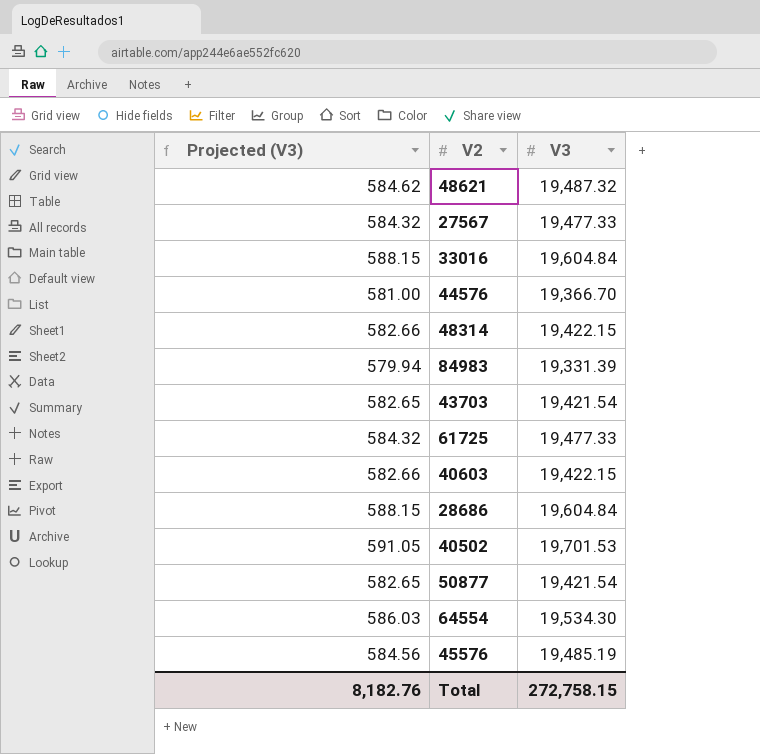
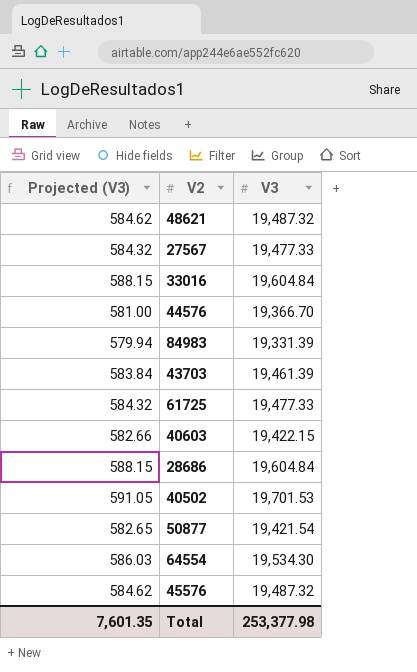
row 48314: 582.66 | 19,422.15 -> none
43703 | Projected (V3): 582.65 -> 583.84
43703 | V3: 19,421.54 -> 19,461.39
45576 | Projected (V3): 584.56 -> 584.62
45576 | V3: 19,485.19 -> 19,487.32
Total | Projected (V3): 8,182.76 -> 7,601.35
Total | V3: 272,758.15 -> 253,377.98

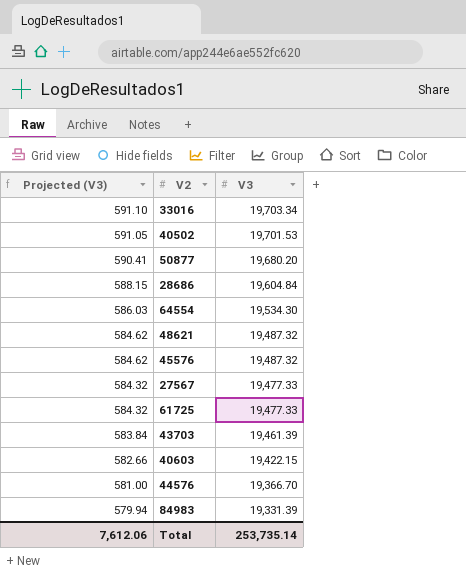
row order: none -> Projected (V3) descending
33016 | Projected (V3): 588.15 -> 591.10
33016 | V3: 19,604.84 -> 19,703.34
50877 | Projected (V3): 582.65 -> 590.41
50877 | V3: 19,421.54 -> 19,680.20
Total | Projected (V3): 7,601.35 -> 7,612.06
Total | V3: 253,377.98 -> 253,735.14

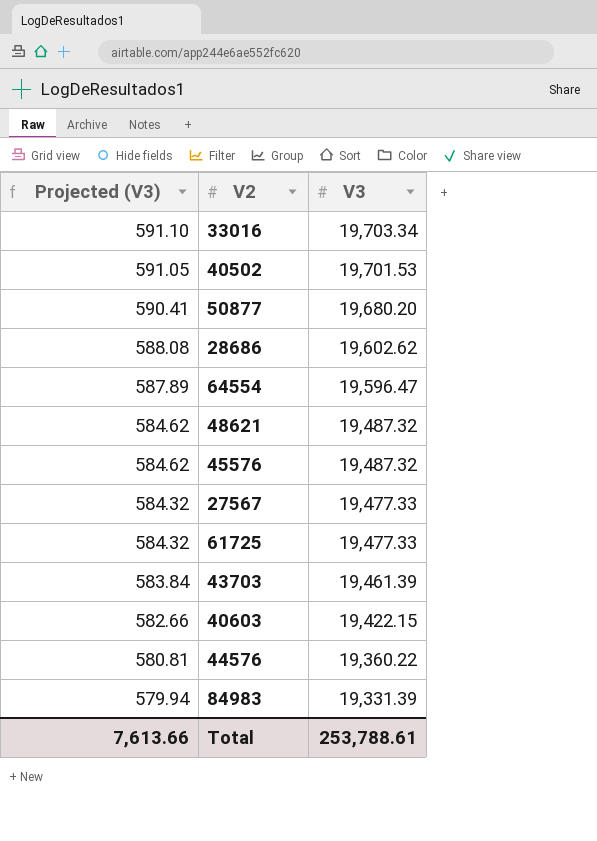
28686 | Projected (V3): 588.15 -> 588.08
28686 | V3: 19,604.84 -> 19,602.62
64554 | Projected (V3): 586.03 -> 587.89
64554 | V3: 19,534.30 -> 19,596.47
44576 | Projected (V3): 581.00 -> 580.81
44576 | V3: 19,366.70 -> 19,360.22
Total | Projected (V3): 7,612.06 -> 7,613.66
Total | V3: 253,735.14 -> 253,788.61

